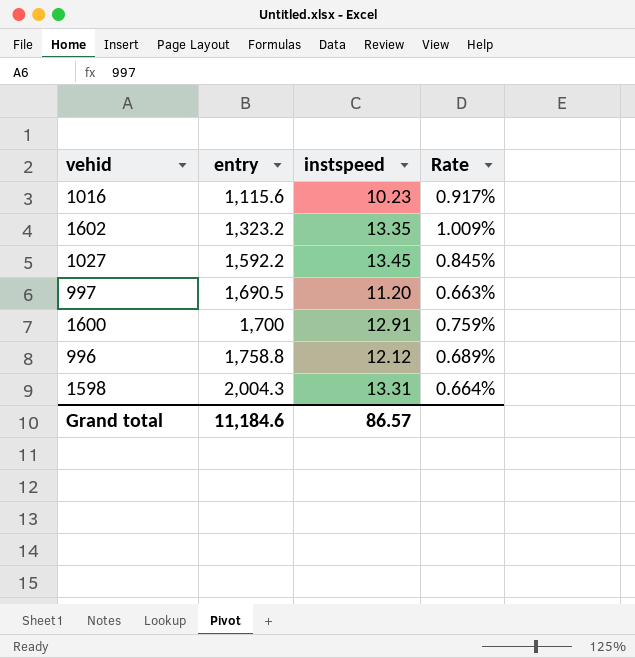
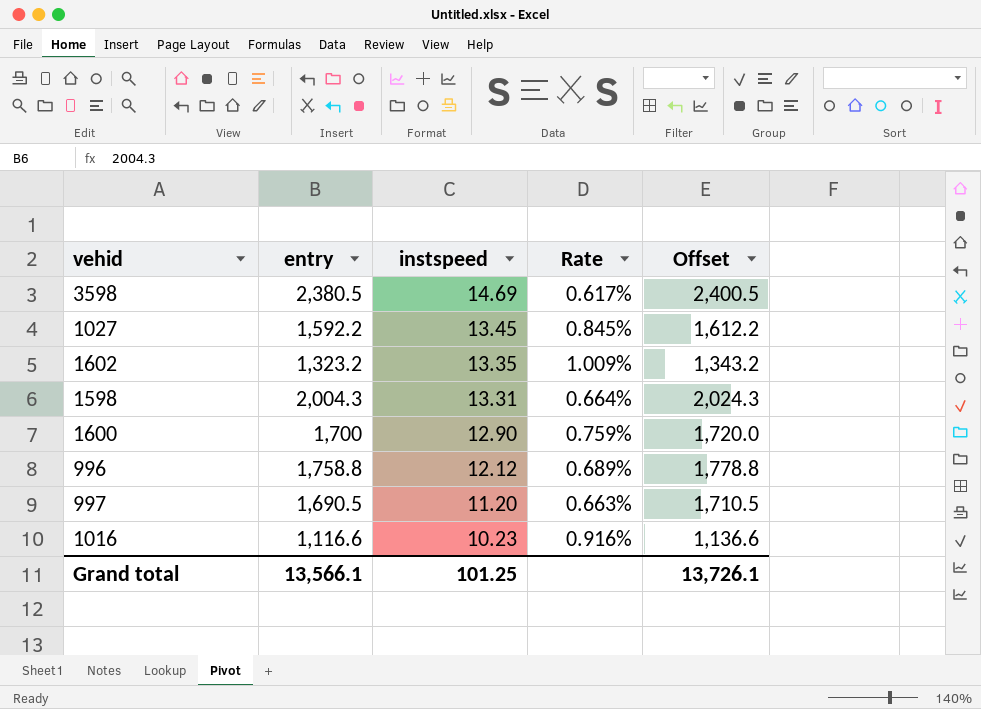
row order: entry ascending -> instspeed descending
column Offset | formula: none -> [entry] + 20
row 3598: none -> 2,380.5 | 14.69 | 0.617% | 2,400.5
1600 | instspeed: 12.91 -> 12.90
1016 | entry: 1,115.6 -> 1,116.6
1016 | Rate: 0.917% -> 0.916%
Grand total | entry: 11,184.6 -> 13,566.1
Grand total | instspeed: 86.57 -> 101.25

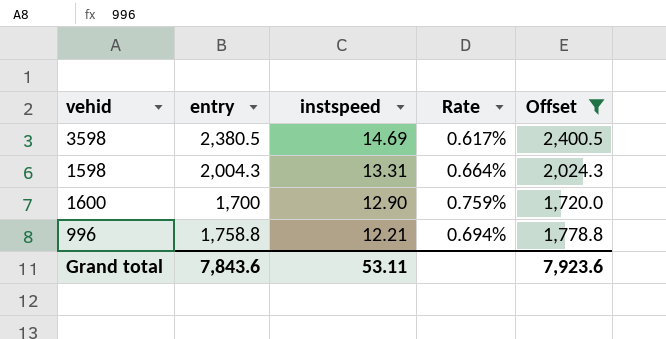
filter: none -> Offset >= 1,720.0
996 | instspeed: 12.12 -> 12.21
996 | Rate: 0.689% -> 0.694%
Grand total | entry: 13,566.1 -> 7,843.6
Grand total | instspeed: 101.25 -> 53.11
Grand total | Offset: 13,726.1 -> 7,923.6

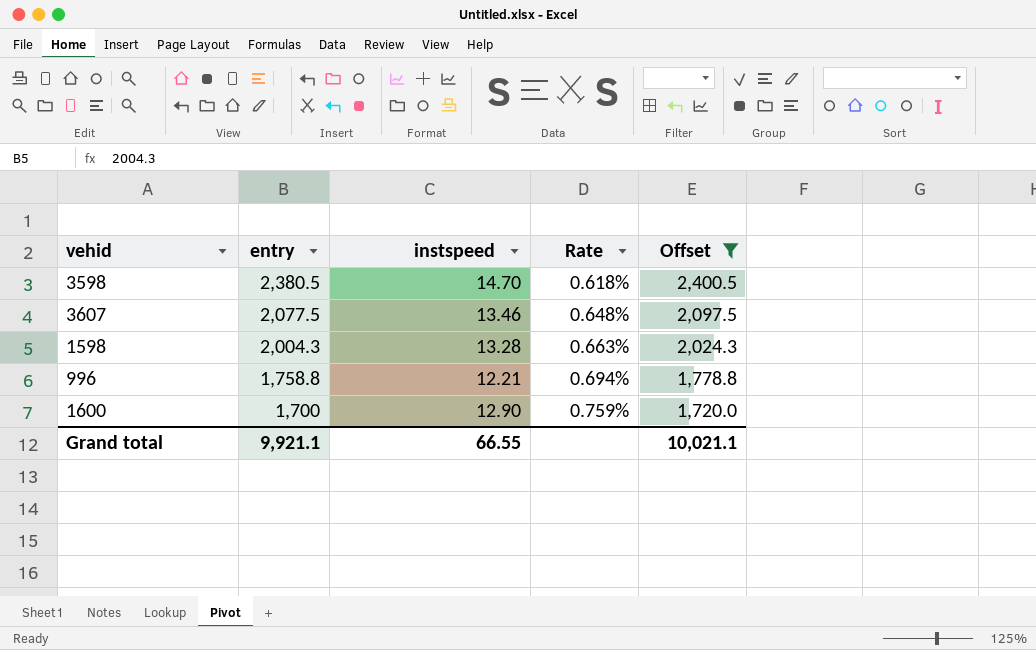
row order: instspeed descending -> entry descending
3598 | instspeed: 14.69 -> 14.70
3598 | Rate: 0.617% -> 0.618%
row 3607: none -> 2,077.5 | 13.46 | 0.648% | 2,097.5
1598 | instspeed: 13.31 -> 13.28
1598 | Rate: 0.664% -> 0.663%
Grand total | entry: 7,843.6 -> 9,921.1
Grand total | instspeed: 53.11 -> 66.55
Grand total | Offset: 7,923.6 -> 10,021.1

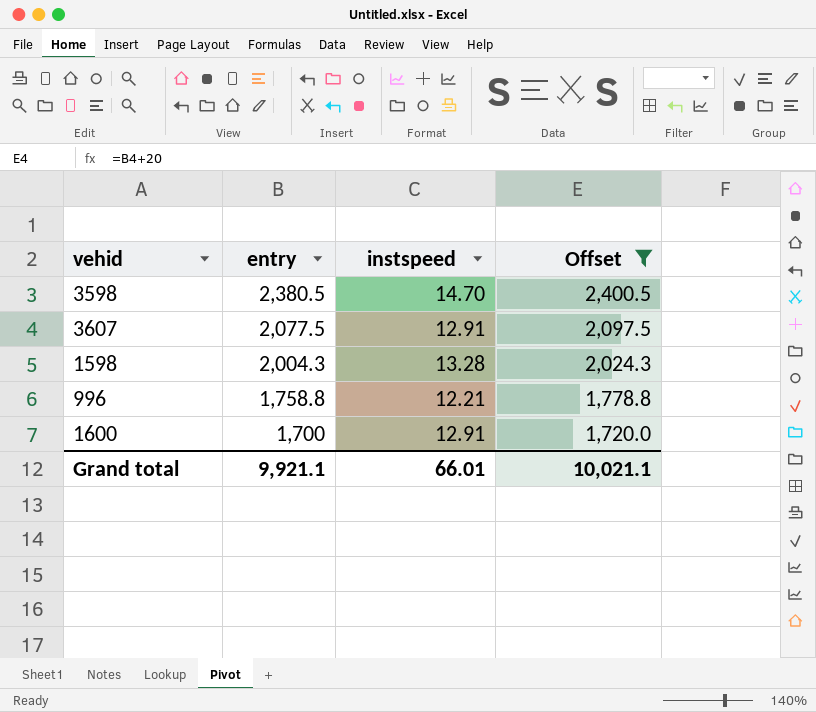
column Rate | formula: [instspeed] / [entry] -> none
3607 | instspeed: 13.46 -> 12.91
1600 | instspeed: 12.90 -> 12.91
Grand total | instspeed: 66.55 -> 66.01

